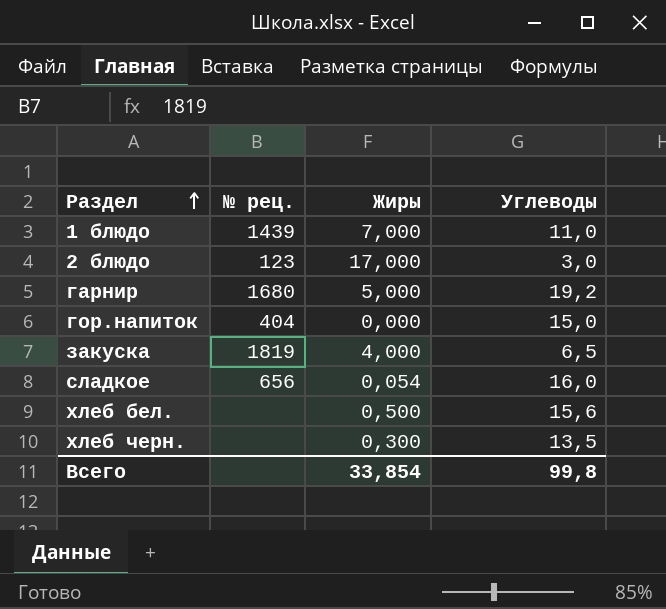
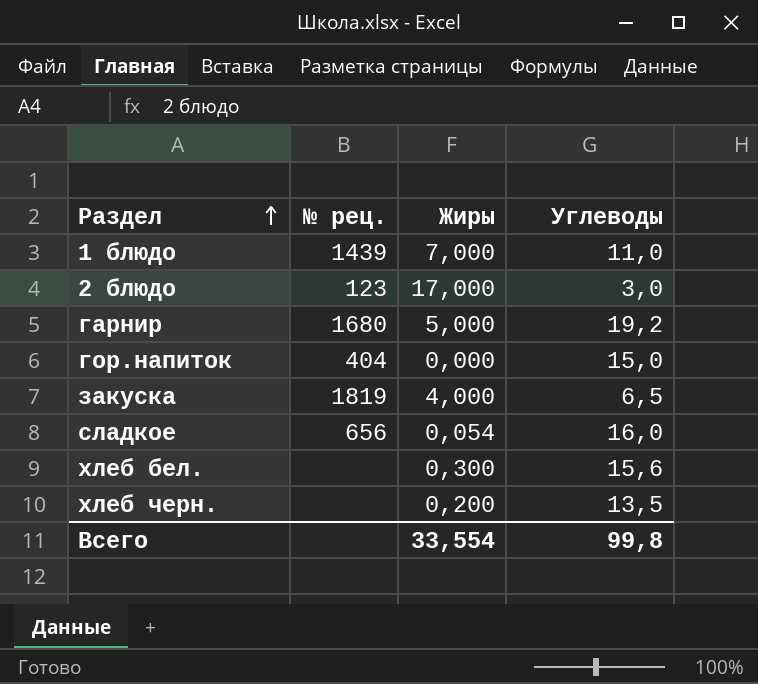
хлеб бел. | Жиры: 0,500 -> 0,300
хлеб черн. | Жиры: 0,300 -> 0,200
Всего | Жиры: 33,854 -> 33,554

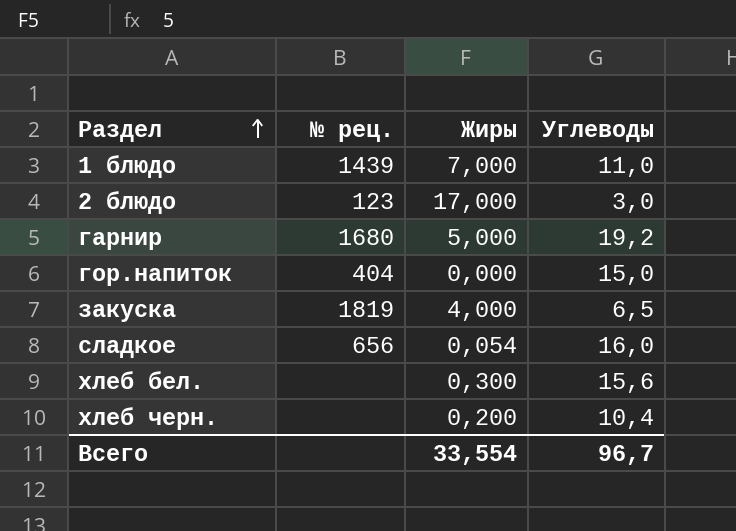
хлеб черн. | Углеводы: 13,5 -> 10,4
Всего | Углеводы: 99,8 -> 96,7

